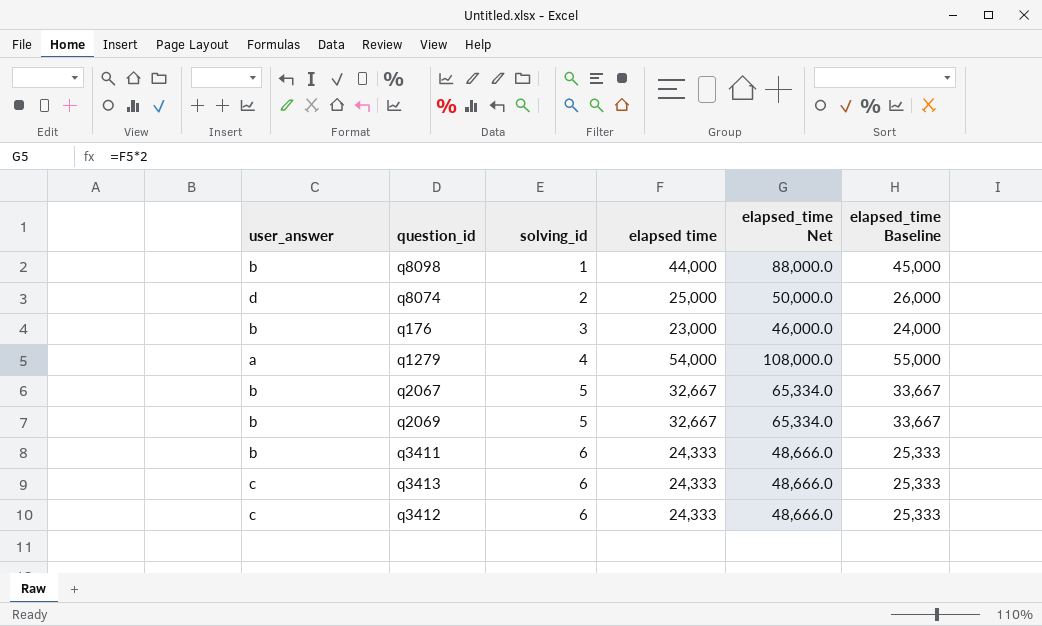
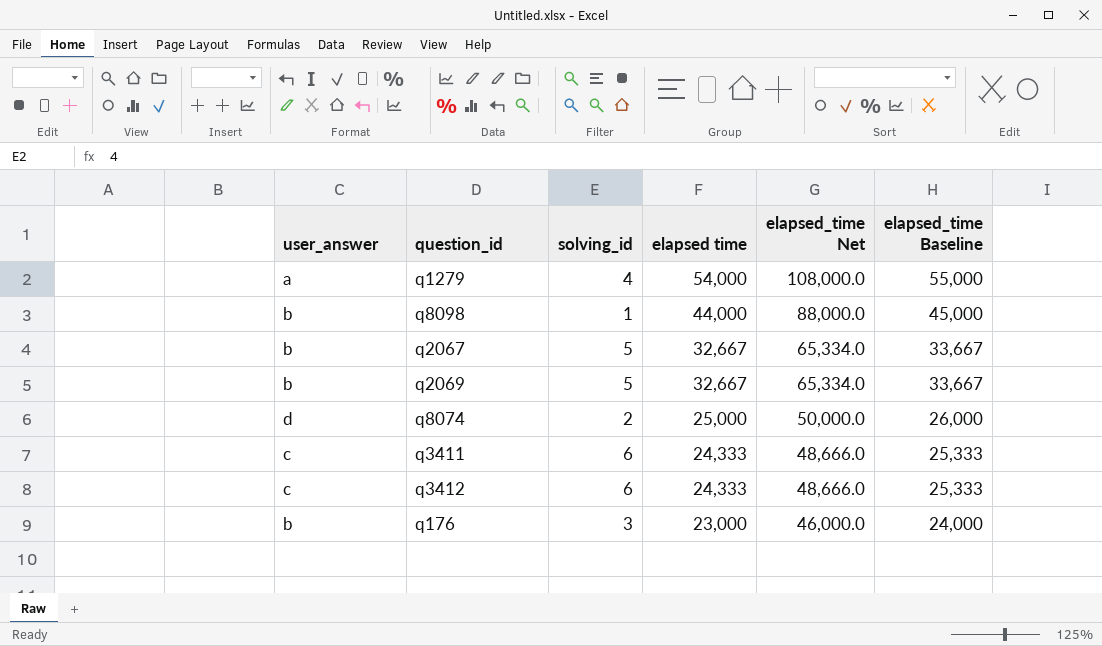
row order: solving_id ascending -> elapsed time descending
row q3413: c | 6 | 24,333 | 48,666.0 | 25,333 -> none
q3411 | user_answer: b -> c

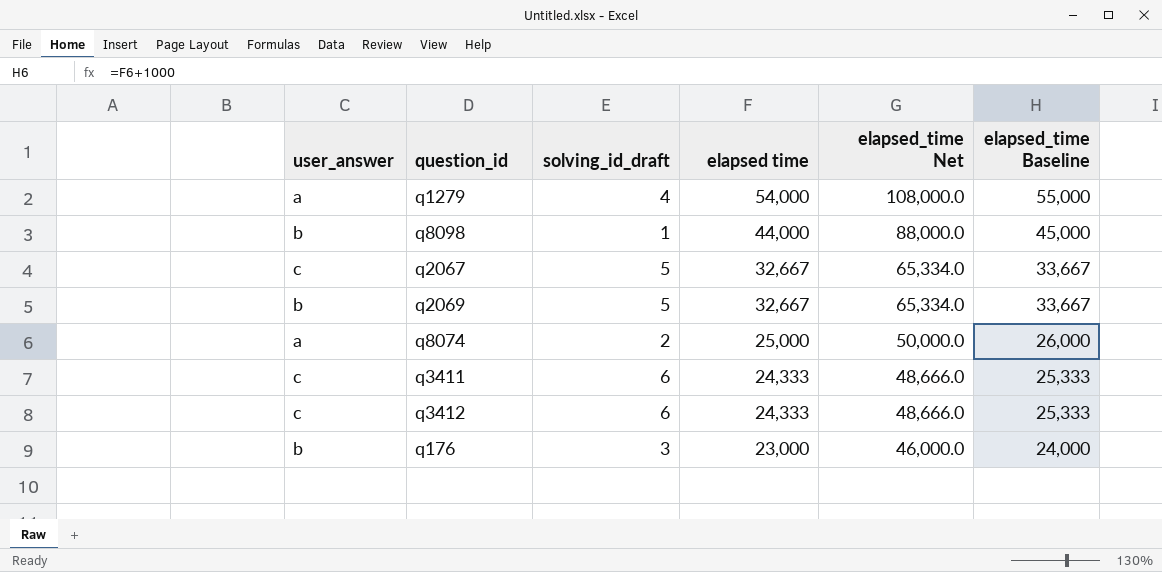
column name: solving_id -> solving_id_draft
q2067 | user_answer: b -> c
q8074 | user_answer: d -> a

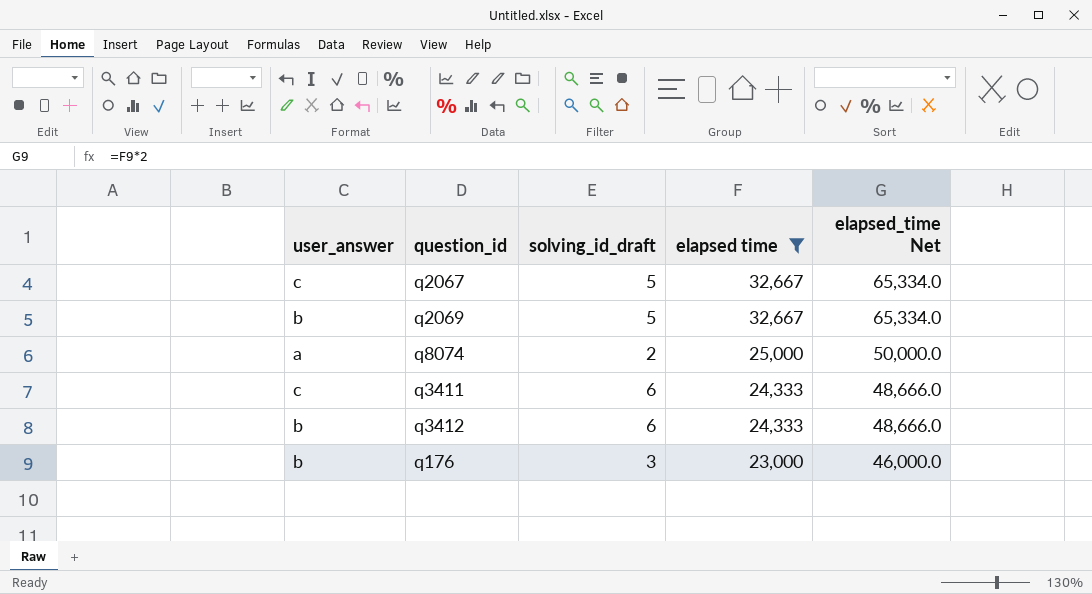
filter: none -> elapsed time <= 32,667
column elapsed_time Baseline | formula: [elapsed time] + 1000 -> none
q3412 | user_answer: c -> b

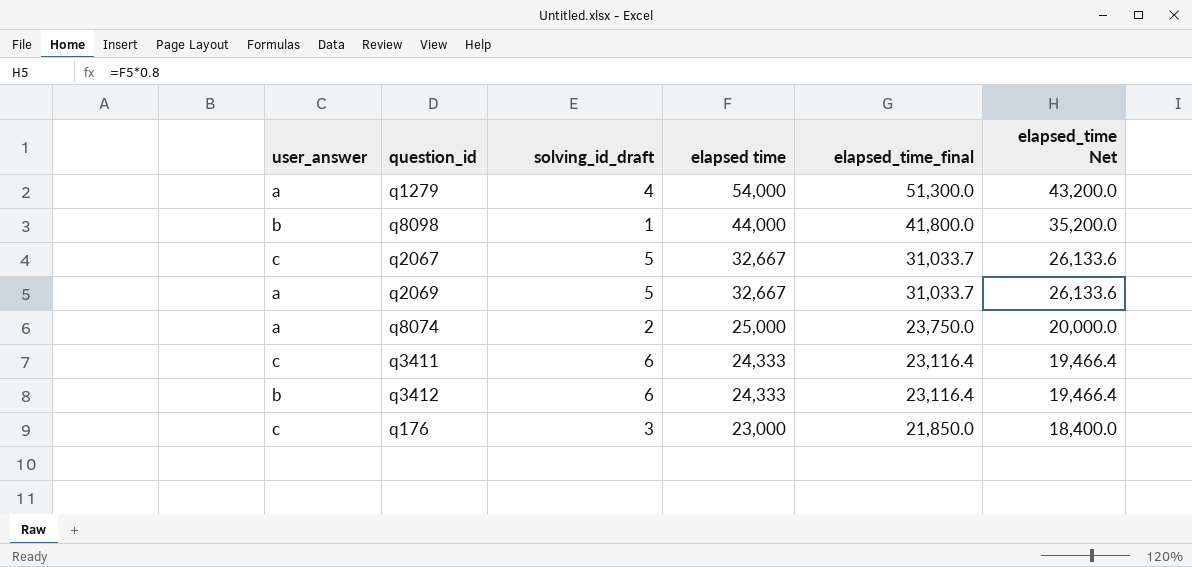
filter: elapsed time <= 32,667 -> none
column elapsed_time_final | formula: none -> [elapsed time] * 0.95
column elapsed_time Net | formula: [elapsed time] * 2 -> [elapsed time] * 0.8
q2069 | user_answer: b -> a
q176 | user_answer: b -> c

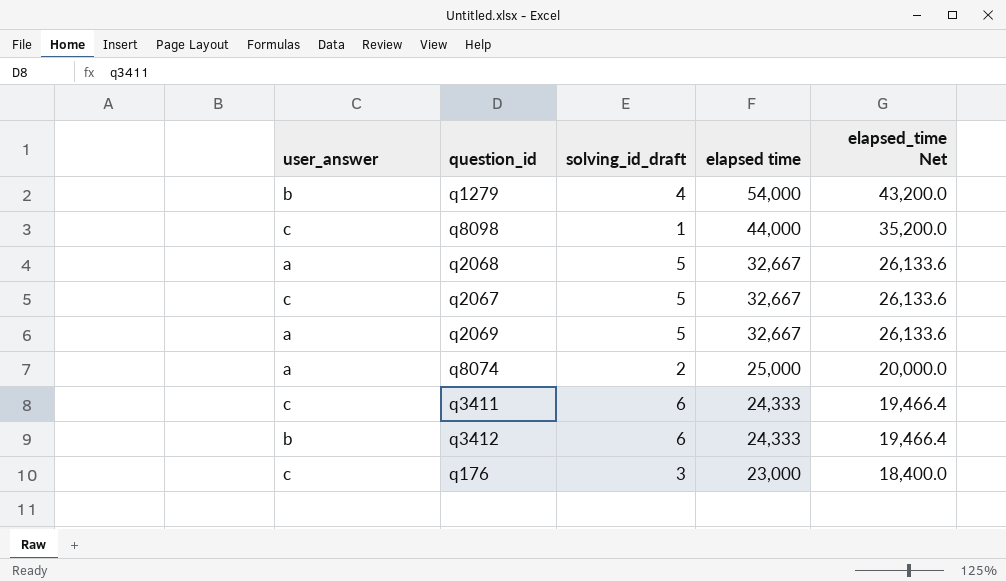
column elapsed_time_final | formula: [elapsed time] * 0.95 -> none
q1279 | user_answer: a -> b
q8098 | user_answer: b -> c
row q2068: none -> a | 5 | 32,667 | 26,133.6

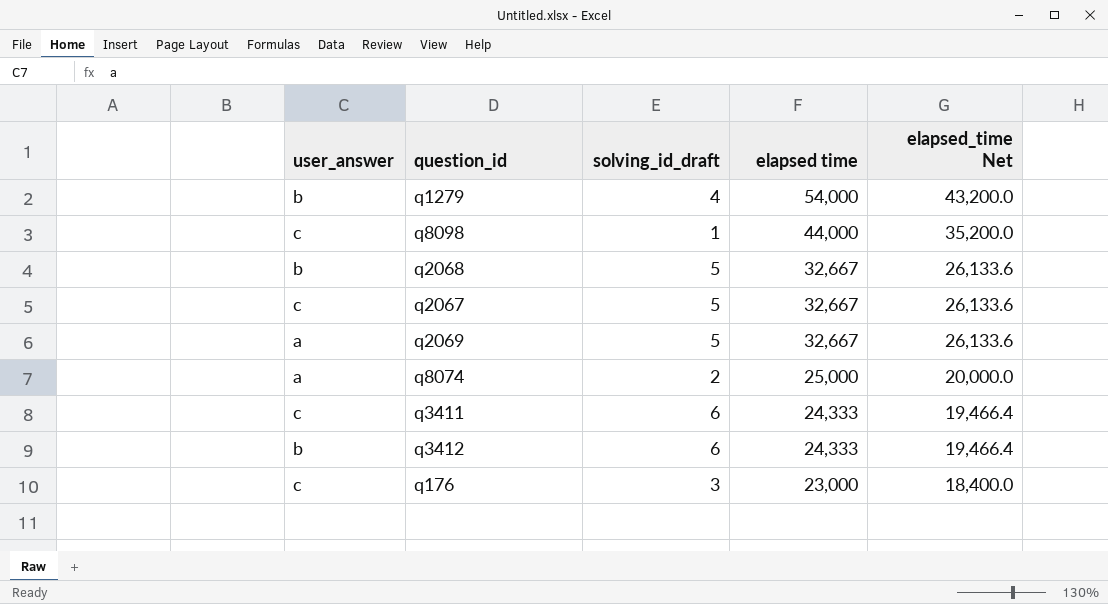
q2068 | user_answer: a -> b

